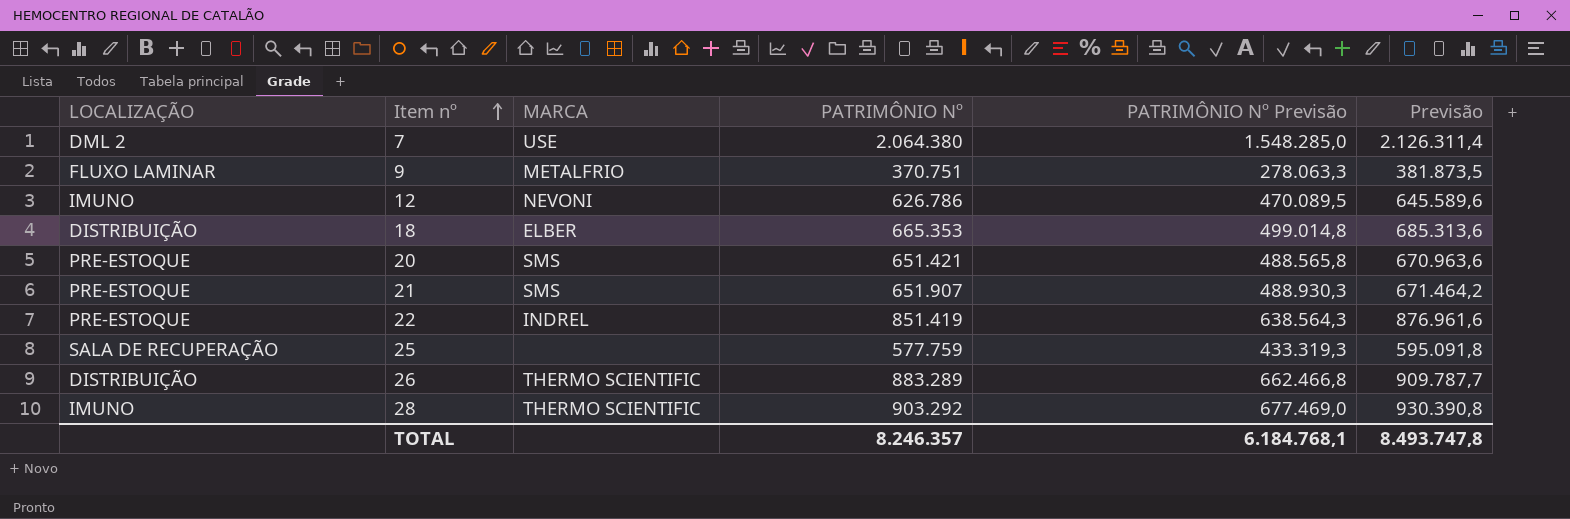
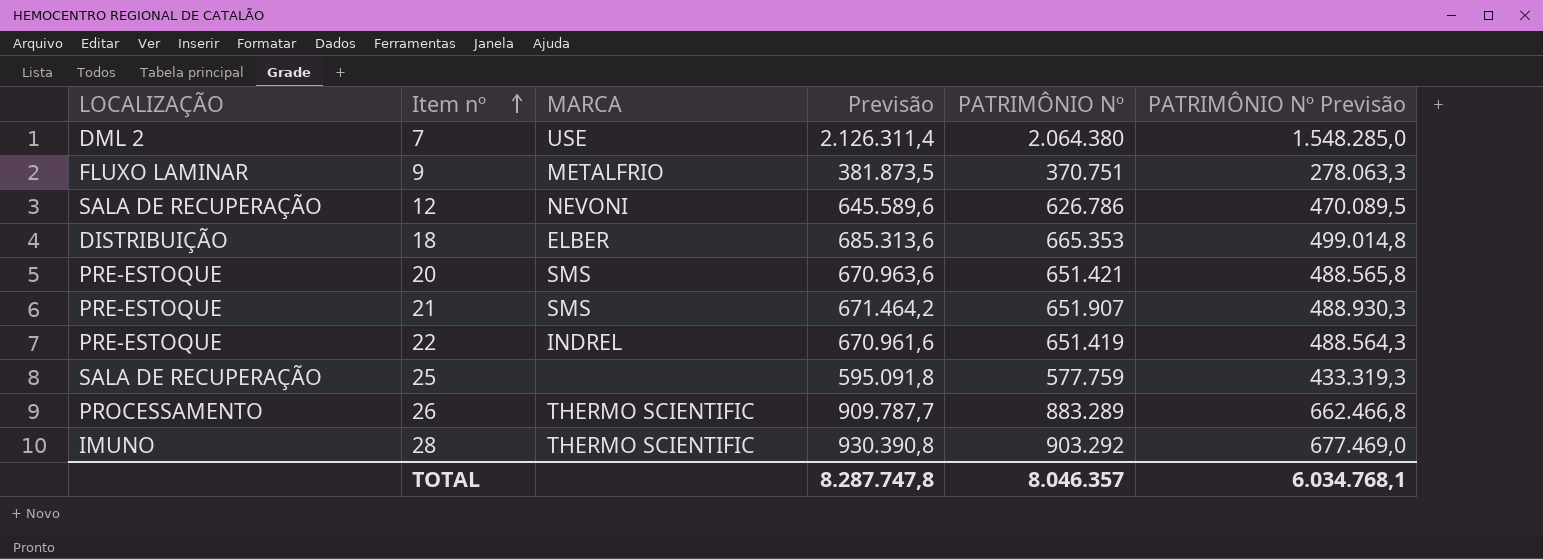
column Previsão | position: 6 -> 4
12 | LOCALIZAÇÃO: IMUNO -> SALA DE RECUPERAÇÃO
22 | Previsão: 876.961,6 -> 670.961,6
22 | PATRIMÔNIO Nº: 851.419 -> 651.419
22 | PATRIMÔNIO Nº Previsão: 638.564,3 -> 488.564,3
26 | LOCALIZAÇÃO: DISTRIBUIÇÃO -> PROCESSAMENTO
TOTAL | Previsão: 8.493.747,8 -> 8.287.747,8
TOTAL | PATRIMÔNIO Nº: 8.246.357 -> 8.046.357
TOTAL | PATRIMÔNIO Nº Previsão: 6.184.768,1 -> 6.034.768,1

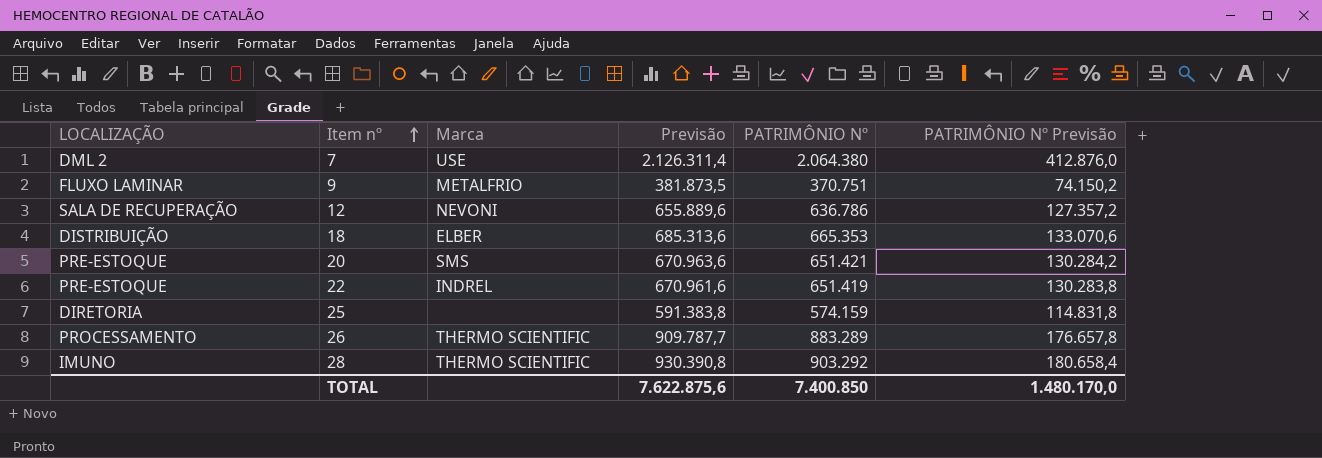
column name: MARCA -> Marca
column PATRIMÔNIO Nº Previsão | formula: [PATRIMÔNIO Nº] * 0,75 -> [PATRIMÔNIO Nº] * 0,2
row 21: PRE-ESTOQUE | SMS | 671.464,2 | 651.907 | 488.930,3 -> none
12 | Previsão: 645.589,6 -> 655.889,6
12 | PATRIMÔNIO Nº: 626.786 -> 636.786
25 | LOCALIZAÇÃO: SALA DE RECUPERAÇÃO -> DIRETORIA
25 | Previsão: 595.091,8 -> 591.383,8
25 | PATRIMÔNIO Nº: 577.759 -> 574.159
TOTAL | Previsão: 8.287.747,8 -> 7.622.875,6
TOTAL | PATRIMÔNIO Nº: 8.046.357 -> 7.400.850
TOTAL | PATRIMÔNIO Nº Previsão: 6.034.768,1 -> 1.480.170,0

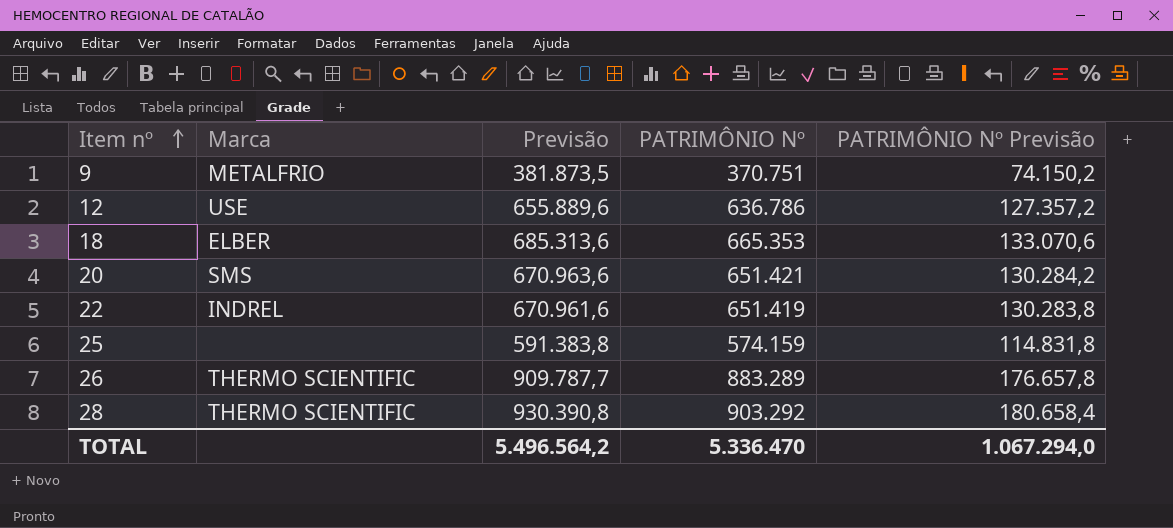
column LOCALIZAÇÃO | position: 1 -> none
row 7: DML 2 | USE | 2.126.311,4 | 2.064.380 | 412.876,0 -> none
12 | Marca: NEVONI -> USE
TOTAL | Previsão: 7.622.875,6 -> 5.496.564,2
TOTAL | PATRIMÔNIO Nº: 7.400.850 -> 5.336.470
TOTAL | PATRIMÔNIO Nº Previsão: 1.480.170,0 -> 1.067.294,0

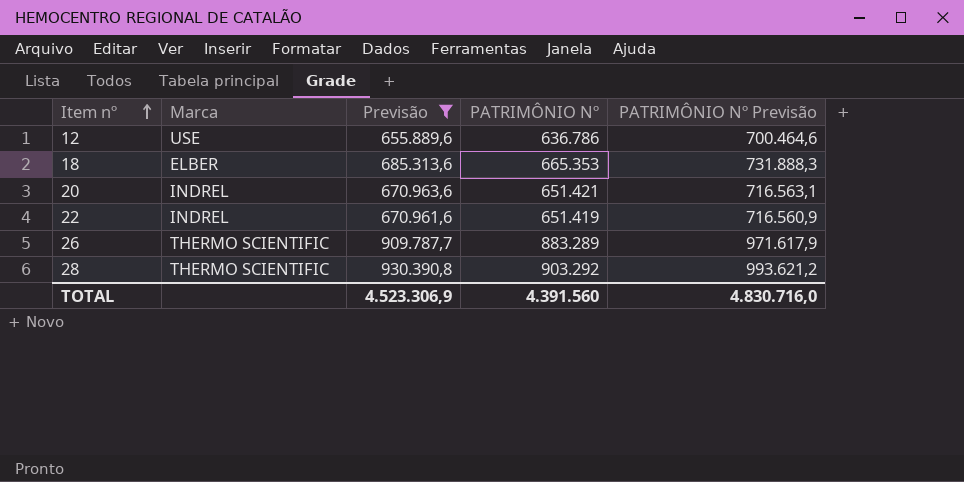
filter: none -> Previsão >= 655.889,6
column PATRIMÔNIO Nº Previsão | formula: [PATRIMÔNIO Nº] * 0,2 -> [PATRIMÔNIO Nº] * 1,1
20 | Marca: SMS -> INDREL
TOTAL | Previsão: 5.496.564,2 -> 4.523.306,9
TOTAL | PATRIMÔNIO Nº: 5.336.470 -> 4.391.560
TOTAL | PATRIMÔNIO Nº Previsão: 1.067.294,0 -> 4.830.716,0

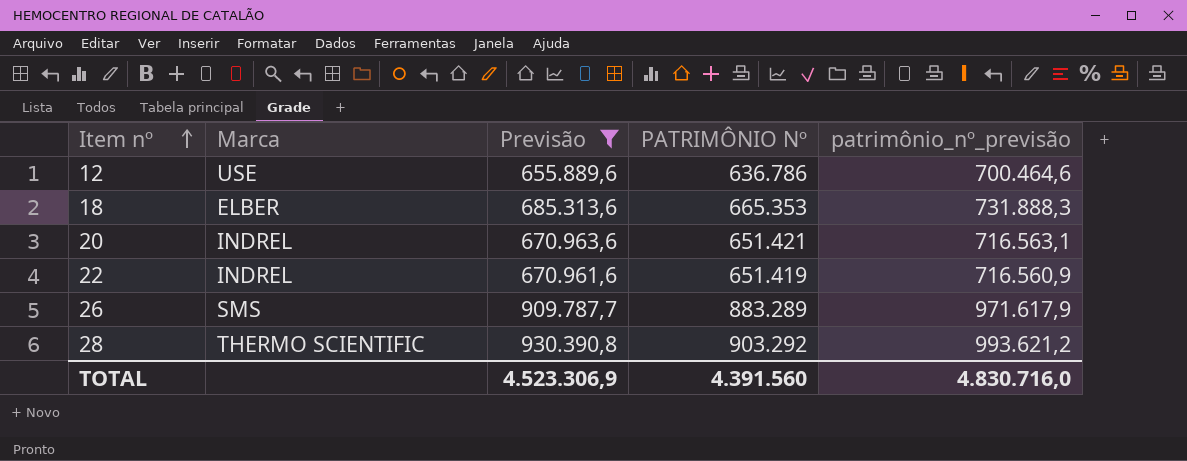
column name: PATRIMÔNIO Nº Previsão -> patrimônio_nº_previsão
26 | Marca: THERMO SCIENTIFIC -> SMS

